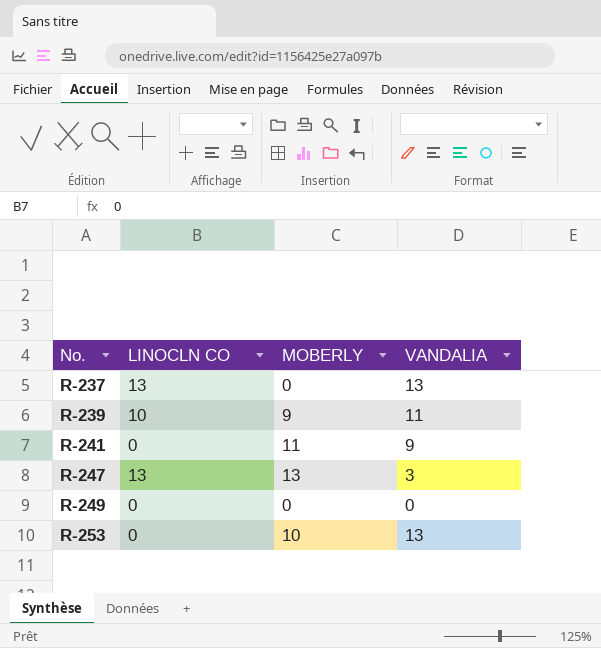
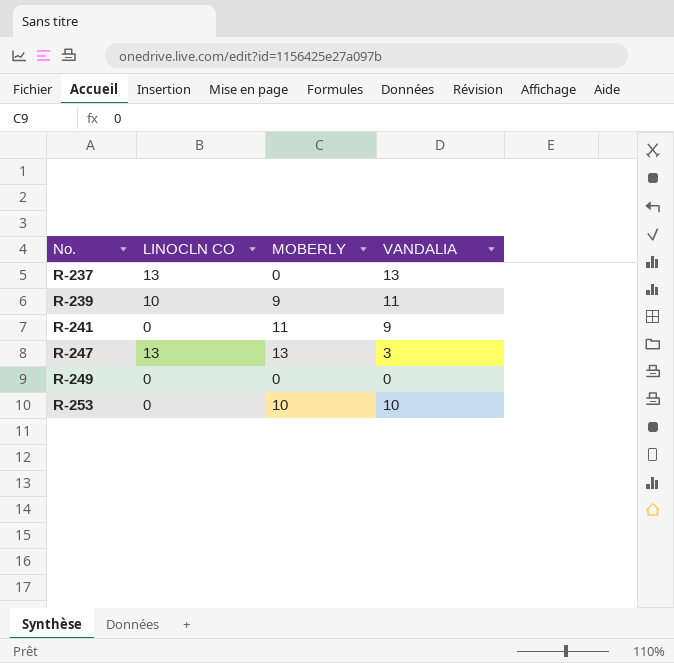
R-253 | VANDALIA: 13 -> 10

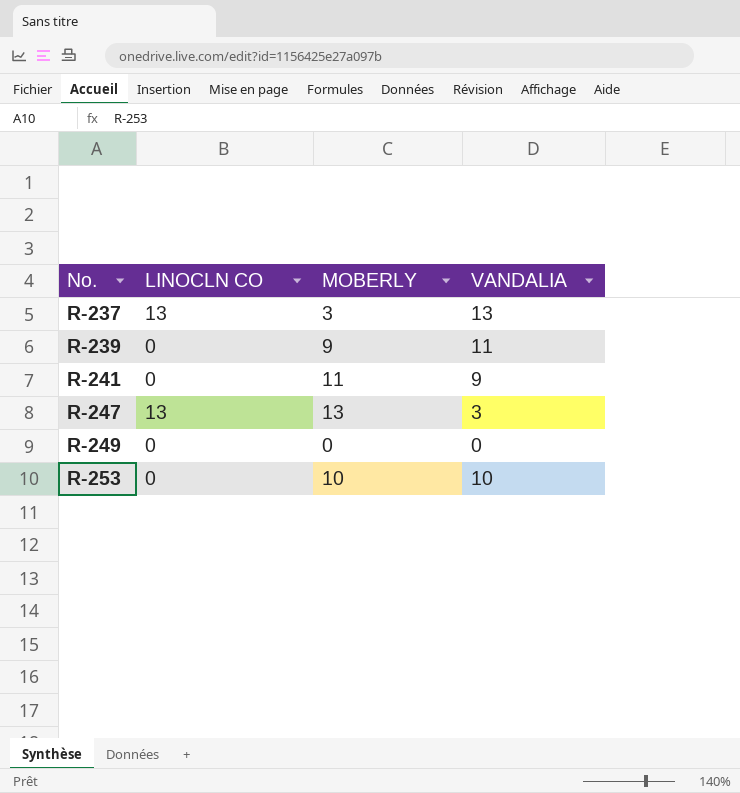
R-237 | MOBERLY: 0 -> 3
R-239 | LINOCLN CO: 10 -> 0

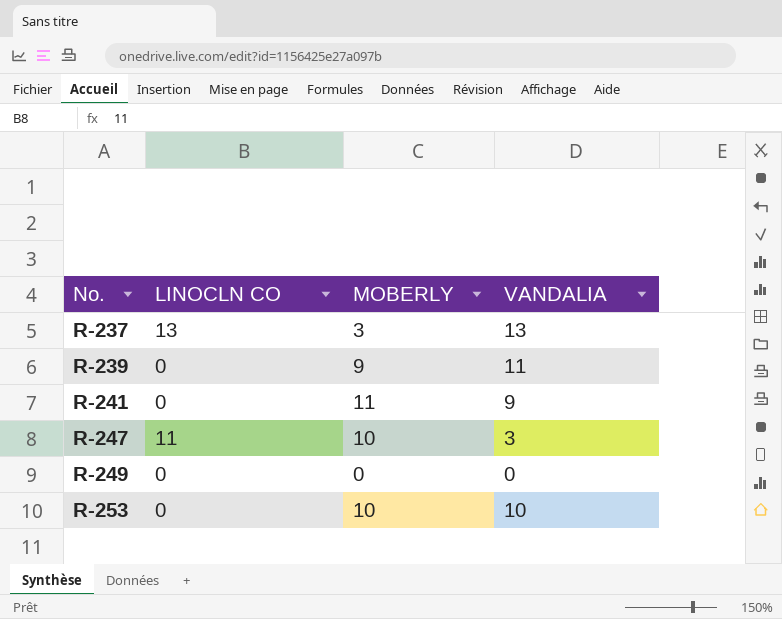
R-247 | LINOCLN CO: 13 -> 11
R-247 | MOBERLY: 13 -> 10

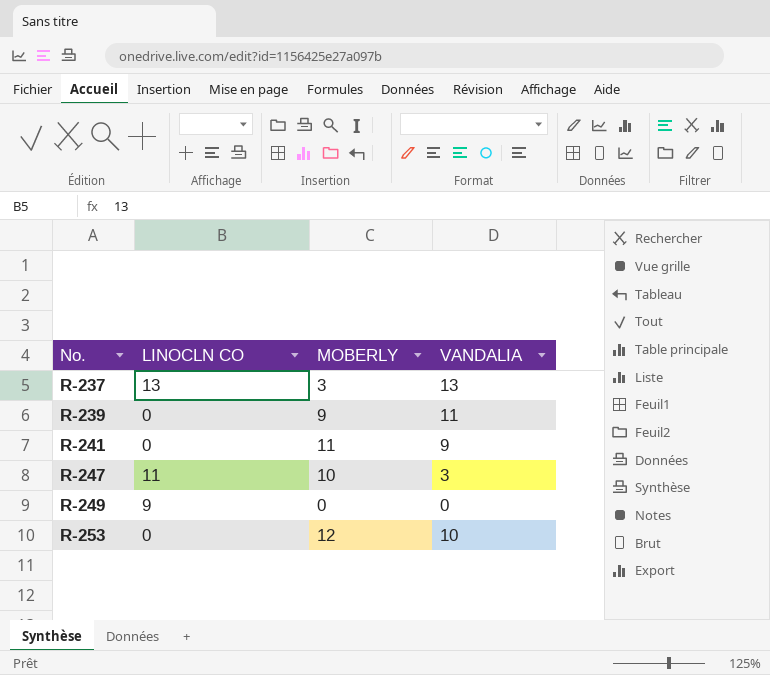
R-249 | LINOCLN CO: 0 -> 9
R-253 | MOBERLY: 10 -> 12

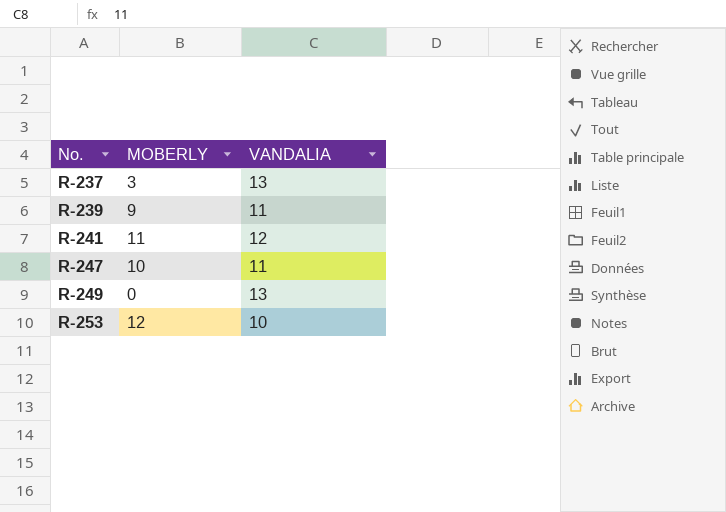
column LINOCLN CO | position: 2 -> none
R-241 | VANDALIA: 9 -> 12
R-247 | VANDALIA: 3 -> 11
R-249 | VANDALIA: 0 -> 13

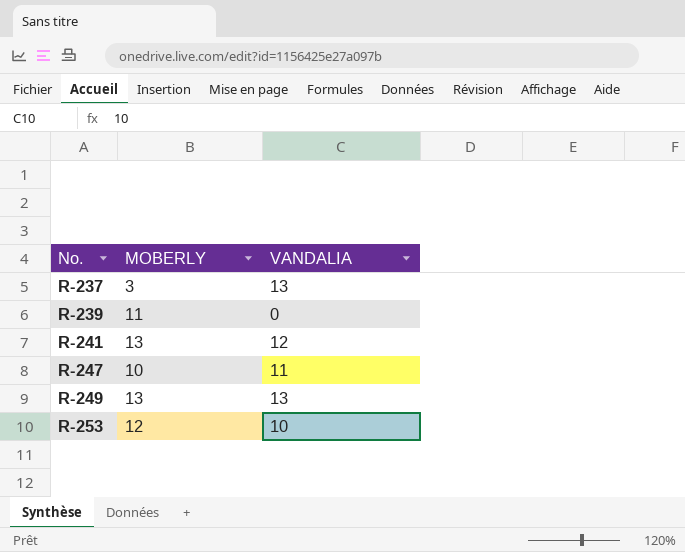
R-239 | MOBERLY: 9 -> 11
R-239 | VANDALIA: 11 -> 0
R-241 | MOBERLY: 11 -> 13
R-249 | MOBERLY: 0 -> 13

